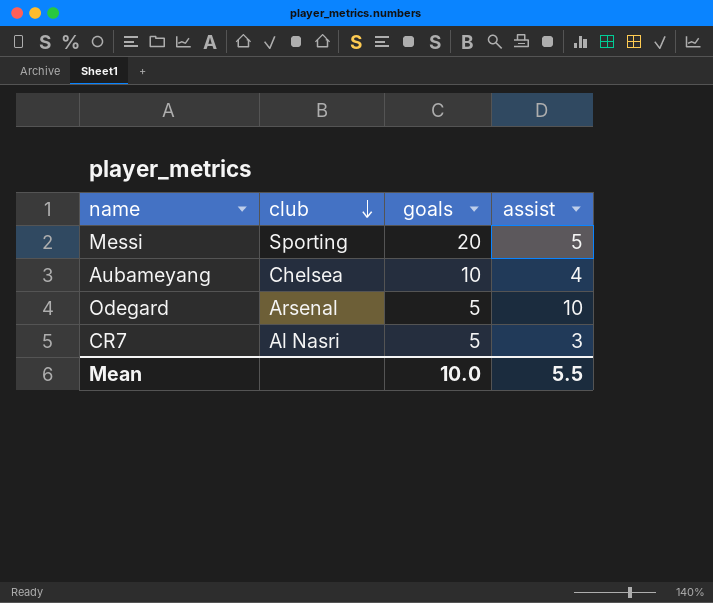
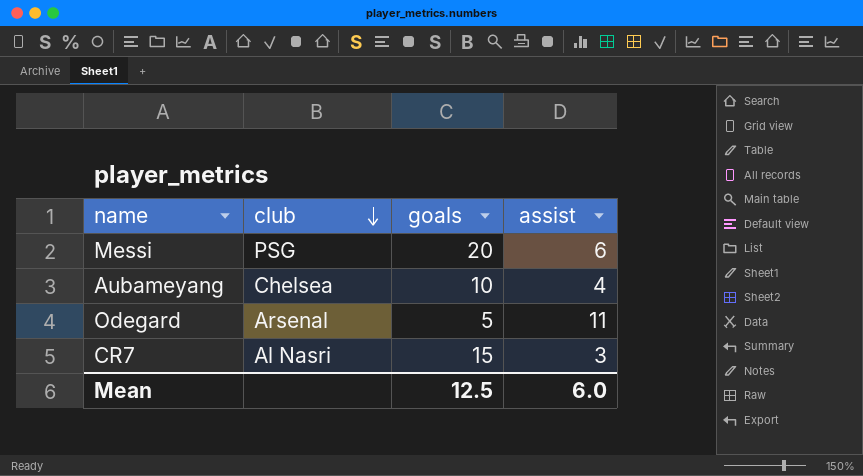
Messi | club: Sporting -> PSG
Messi | assist: 5 -> 6
Odegard | assist: 10 -> 11
CR7 | goals: 5 -> 15
Mean | goals: 10.0 -> 12.5
Mean | assist: 5.5 -> 6.0

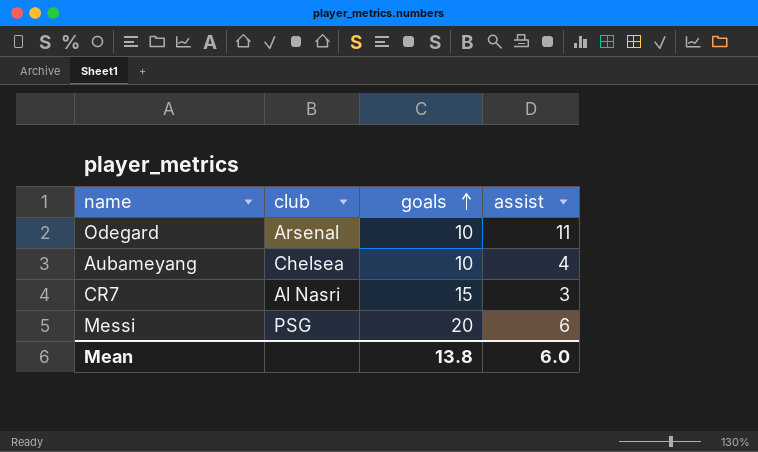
row order: club descending -> goals ascending
Odegard | goals: 5 -> 10
Mean | goals: 12.5 -> 13.8

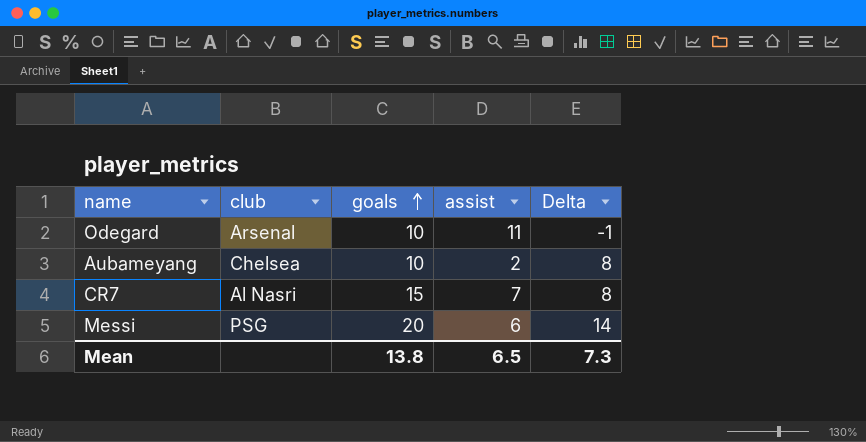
column Delta | formula: none -> [goals] - [assist]
Aubameyang | assist: 4 -> 2
CR7 | assist: 3 -> 7
Mean | assist: 6.0 -> 6.5

